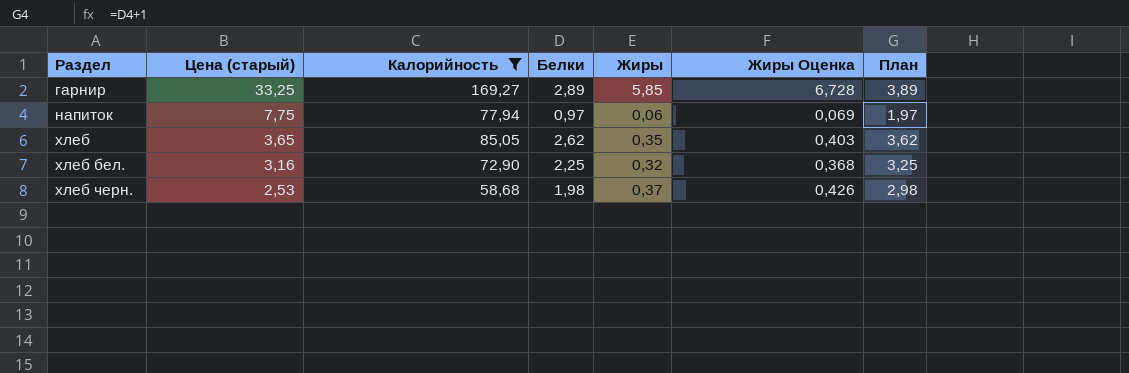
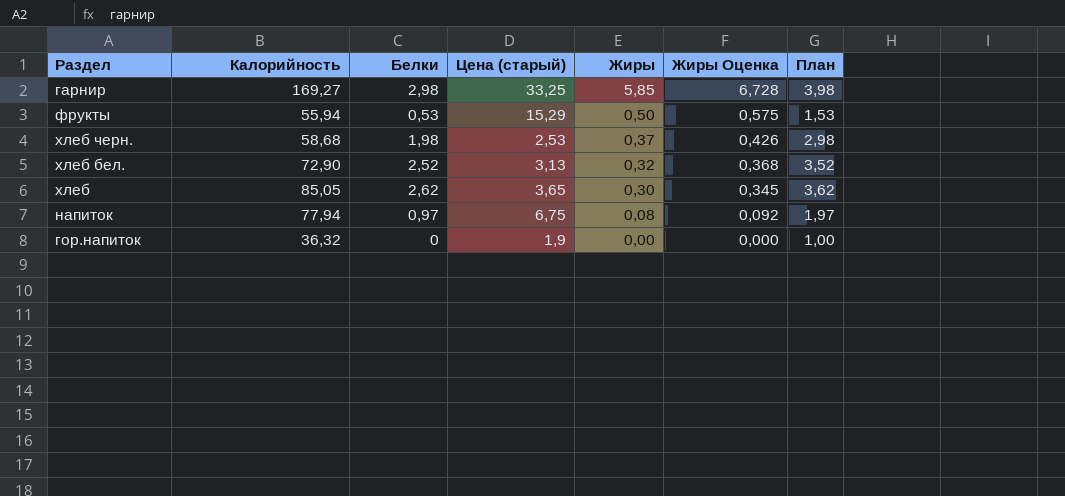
filter: Калорийность >= 58,68 -> none
row order: Раздел ascending -> Жиры descending
column Цена (старый) | position: 2 -> 4
гарнир | Белки: 2,89 -> 2,98
гарнир | План: 3,89 -> 3,98
хлеб бел. | Белки: 2,25 -> 2,52
хлеб бел. | Цена (старый): 3,16 -> 3,13
хлеб бел. | План: 3,25 -> 3,52
хлеб | Жиры: 0,35 -> 0,30
хлеб | Жиры Оценка: 0,403 -> 0,345
напиток | Цена (старый): 7,75 -> 6,75
напиток | Жиры: 0,06 -> 0,08
напиток | Жиры Оценка: 0,069 -> 0,092

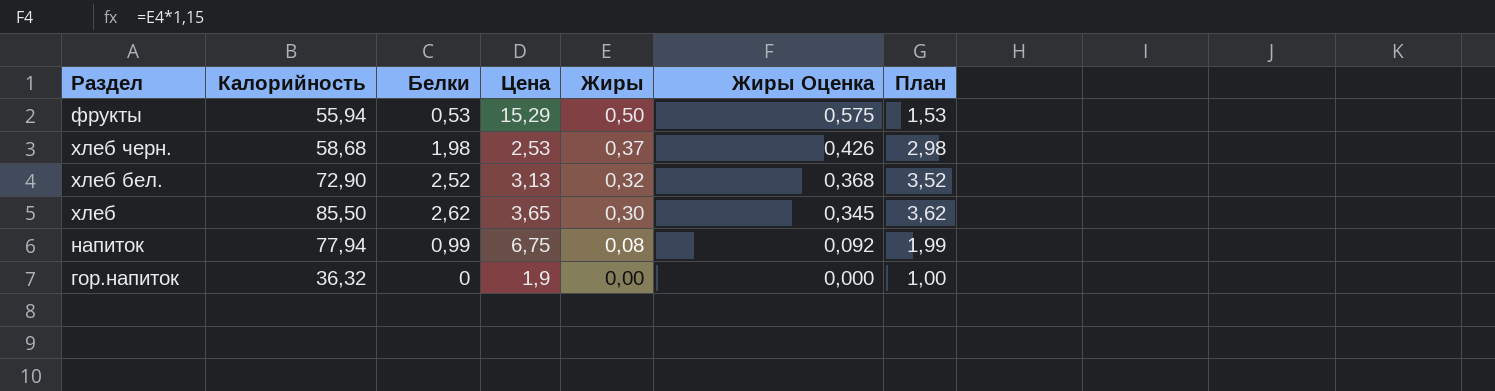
column name: Цена (старый) -> Цена
row гарнир: 169,27 | 2,98 | 33,25 | 5,85 | 6,728 | 3,98 -> none
хлеб | Калорийность: 85,05 -> 85,50
напиток | Белки: 0,97 -> 0,99
напиток | План: 1,97 -> 1,99

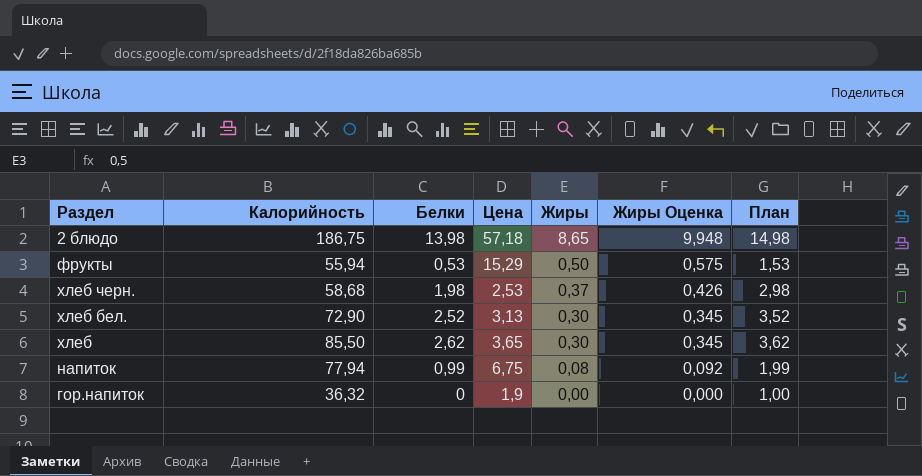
row 2 блюдо: none -> 186,75 | 13,98 | 57,18 | 8,65 | 9,948 | 14,98
хлеб бел. | Жиры: 0,32 -> 0,30
хлеб бел. | Жиры Оценка: 0,368 -> 0,345

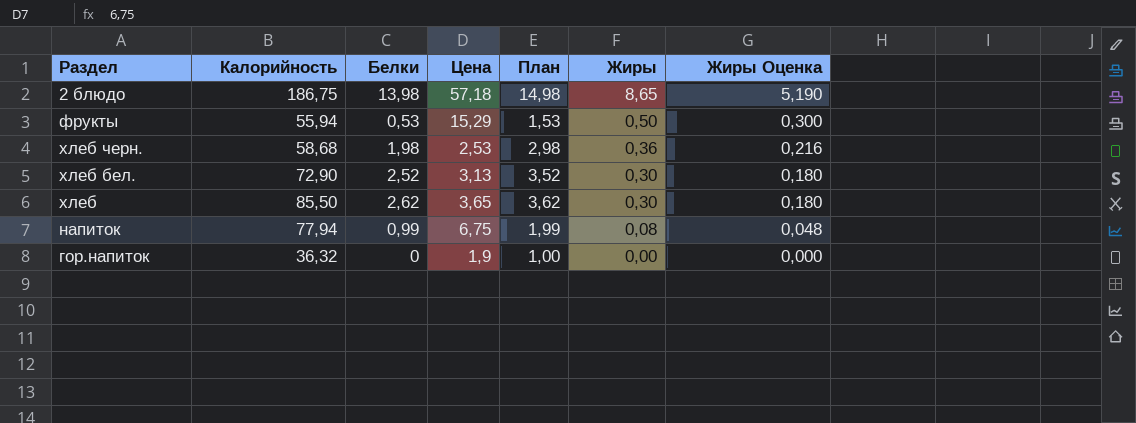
column План | position: 7 -> 5
column Жиры Оценка | formula: [Жиры] * 1,15 -> [Жиры] * 0,6
хлеб черн. | Жиры: 0,37 -> 0,36

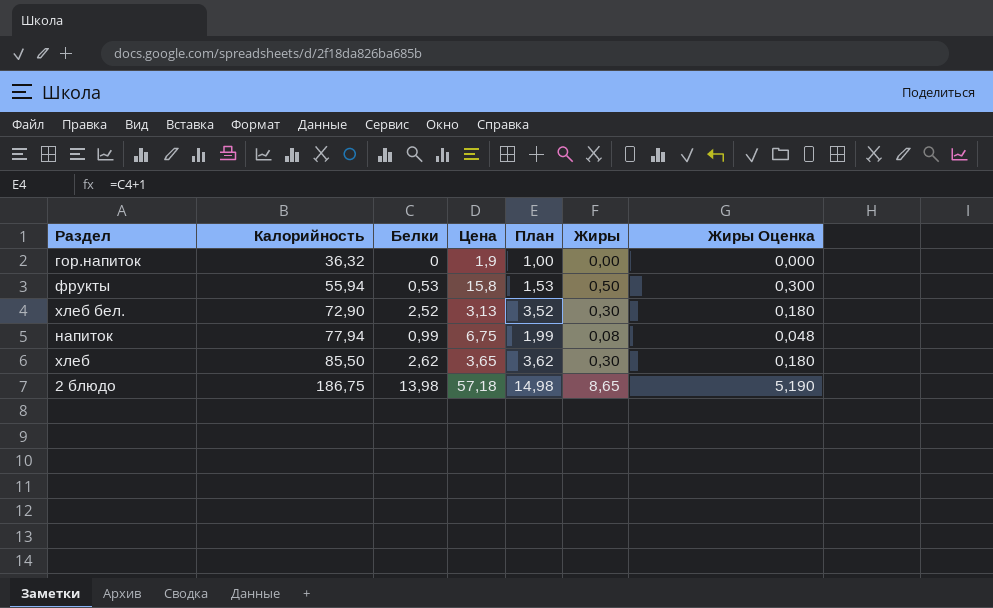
row order: Жиры descending -> Калорийность ascending
row хлеб черн.: 58,68 | 1,98 | 2,53 | 2,98 | 0,36 | 0,216 -> none
фрукты | Цена: 15,29 -> 15,8

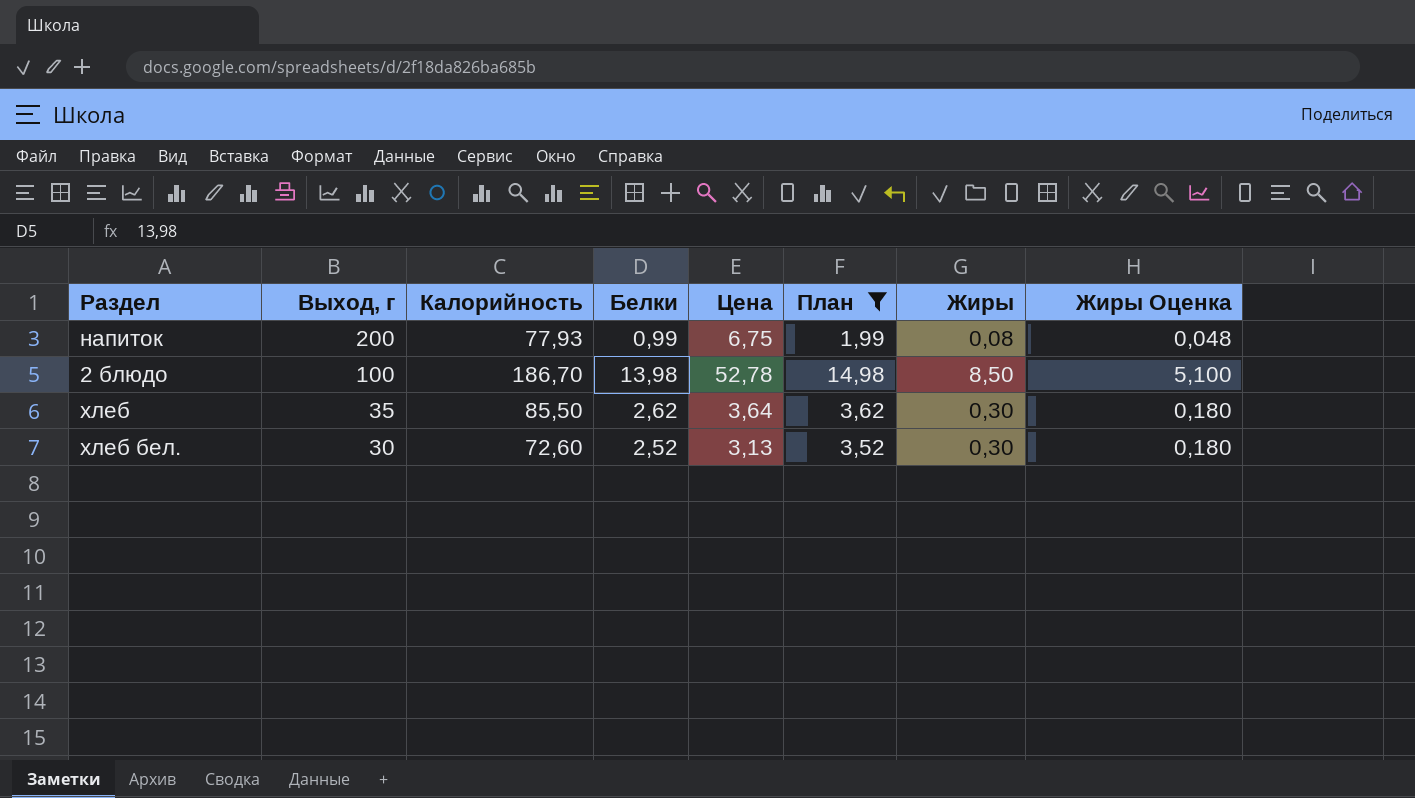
filter: none -> План >= 1,99
row order: Калорийность ascending -> Выход, г descending
column Выход, г | position: none -> 2
напиток | Калорийность: 77,94 -> 77,93
2 блюдо | Калорийность: 186,75 -> 186,70
2 блюдо | Цена: 57,18 -> 52,78
2 блюдо | Жиры: 8,65 -> 8,50
2 блюдо | Жиры Оценка: 5,190 -> 5,100
хлеб | Цена: 3,65 -> 3,64
хлеб бел. | Калорийность: 72,90 -> 72,60

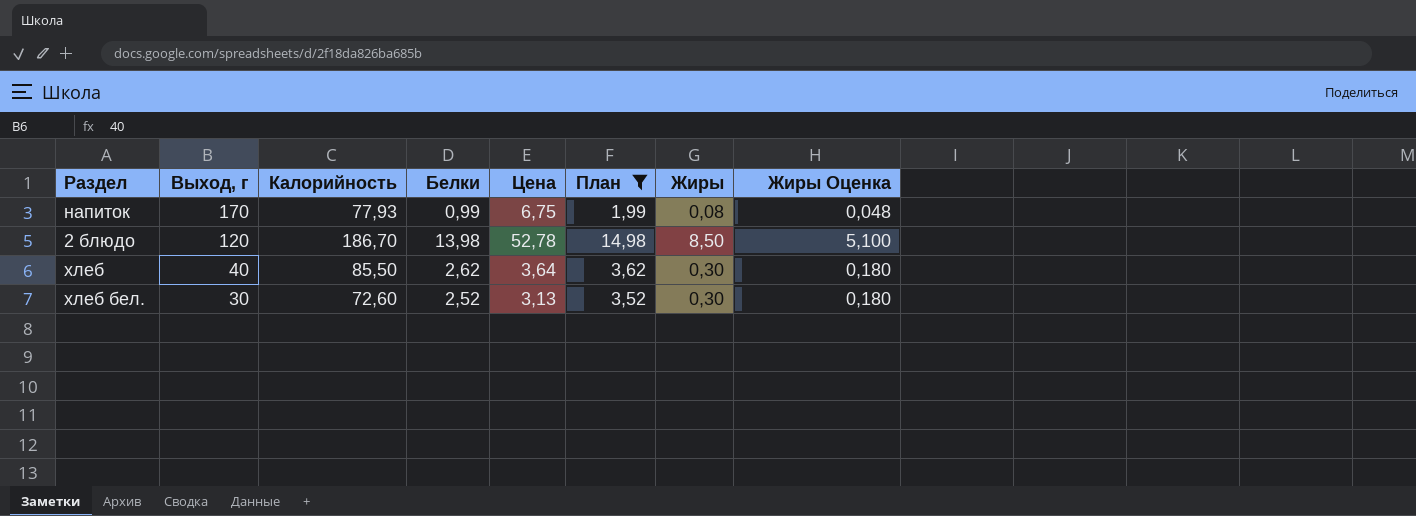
напиток | Выход, г: 200 -> 170
2 блюдо | Выход, г: 100 -> 120
хлеб | Выход, г: 35 -> 40

